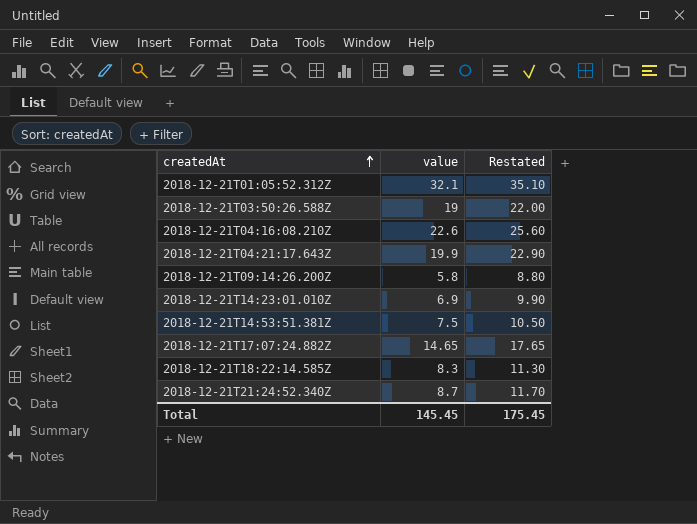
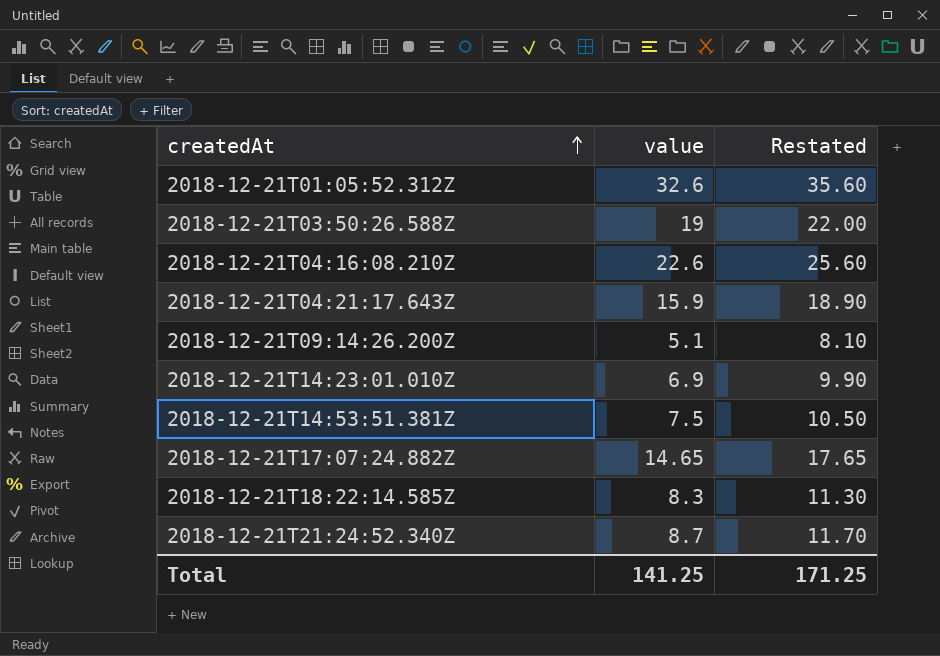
2018-12-21T01:05:52.312Z | value: 32.1 -> 32.6
2018-12-21T01:05:52.312Z | Restated: 35.10 -> 35.60
2018-12-21T04:21:17.643Z | value: 19.9 -> 15.9
2018-12-21T04:21:17.643Z | Restated: 22.90 -> 18.90
2018-12-21T09:14:26.200Z | value: 5.8 -> 5.1
2018-12-21T09:14:26.200Z | Restated: 8.80 -> 8.10
Total | value: 145.45 -> 141.25
Total | Restated: 175.45 -> 171.25

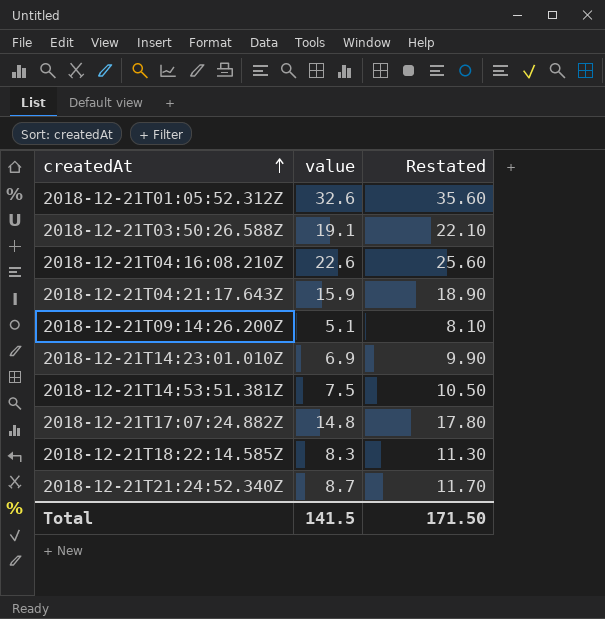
2018-12-21T03:50:26.588Z | value: 19 -> 19.1
2018-12-21T03:50:26.588Z | Restated: 22.00 -> 22.10
2018-12-21T17:07:24.882Z | value: 14.65 -> 14.8
2018-12-21T17:07:24.882Z | Restated: 17.65 -> 17.80
Total | value: 141.25 -> 141.5
Total | Restated: 171.25 -> 171.50

